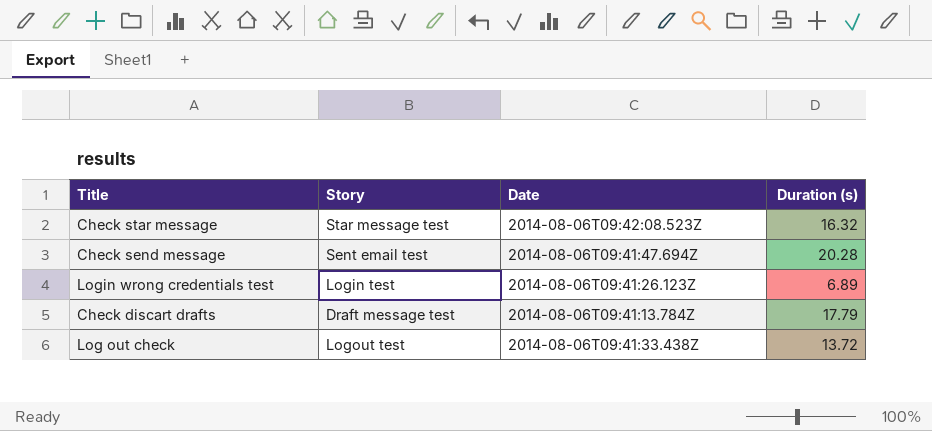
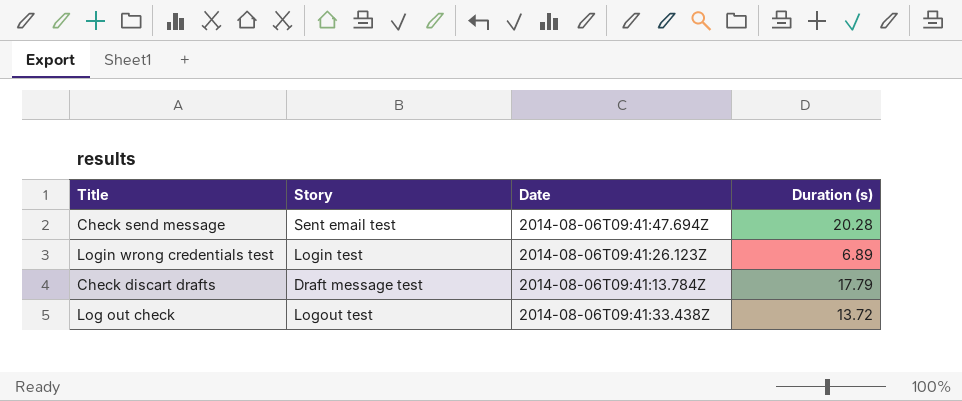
row Check star message: Star message test | 2014-08-06T09:42:08.523Z | 16.32 -> none

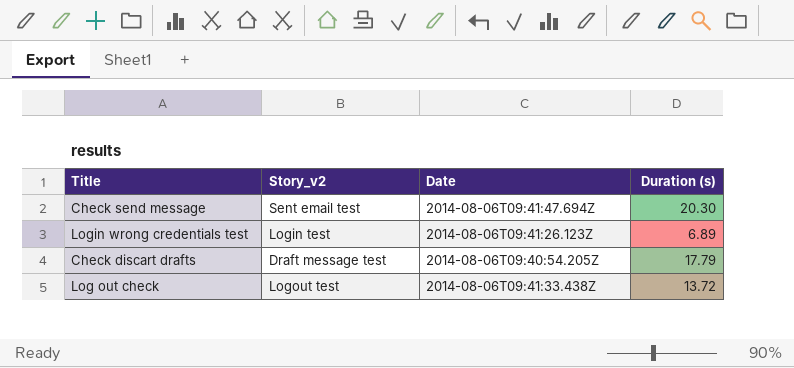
column name: Story -> Story_v2
Check send message | Duration (s): 20.28 -> 20.30
Check discart drafts | Date: 2014-08-06T09:41:13.784Z -> 2014-08-06T09:40:54.205Z

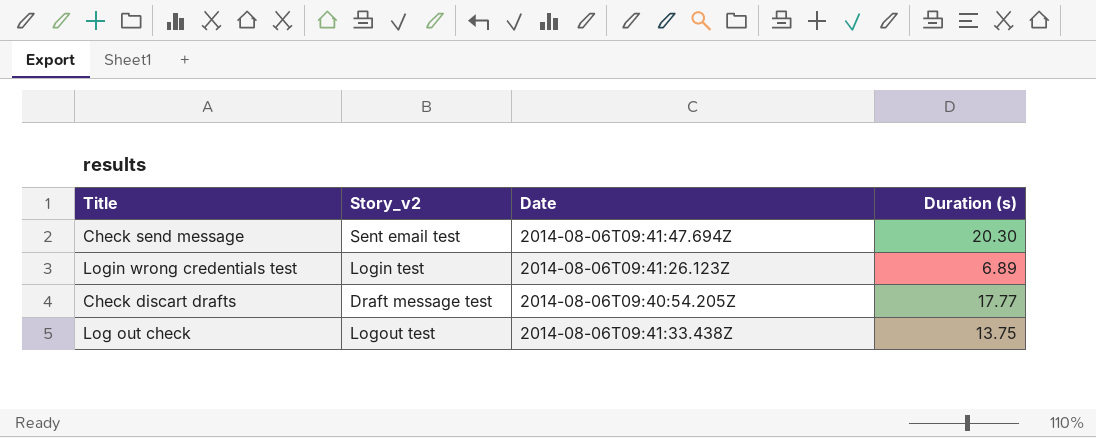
Check discart drafts | Duration (s): 17.79 -> 17.77
Log out check | Duration (s): 13.72 -> 13.75

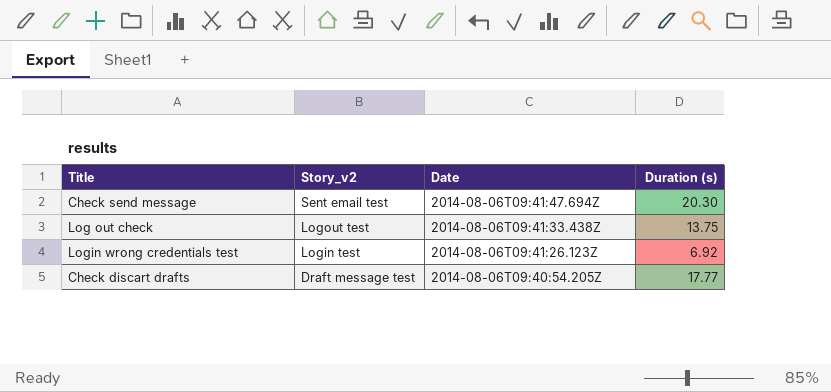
row order: none -> Story_v2 descending
Login wrong credentials test | Duration (s): 6.89 -> 6.92

